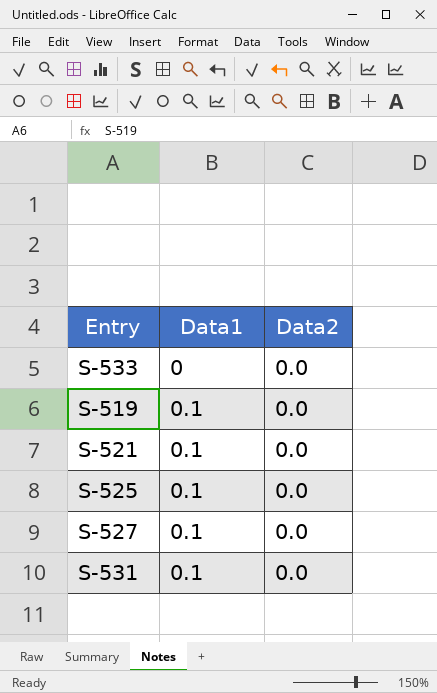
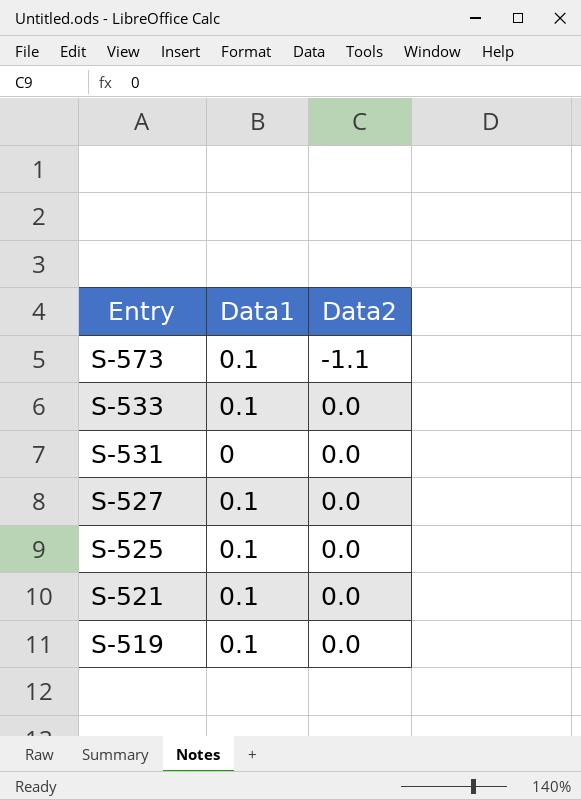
row order: Data1 ascending -> Entry descending
row S-573: none -> 0.1 | -1.1
S-533 | Data1: 0 -> 0.1
S-531 | Data1: 0.1 -> 0

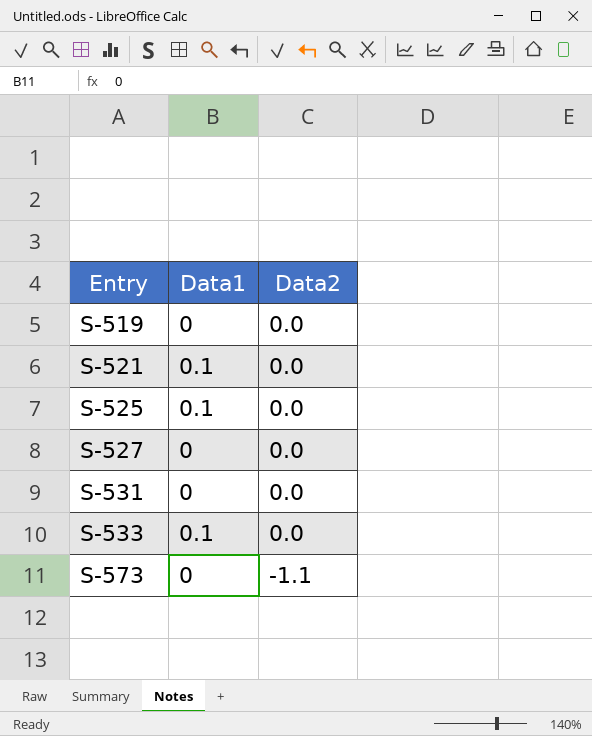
row order: Entry descending -> Entry ascending
S-519 | Data1: 0.1 -> 0
S-527 | Data1: 0.1 -> 0
S-573 | Data1: 0.1 -> 0

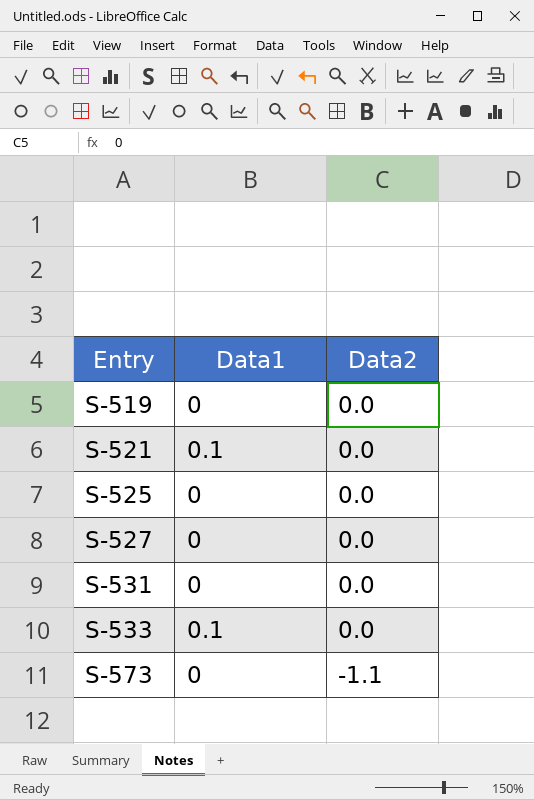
S-525 | Data1: 0.1 -> 0

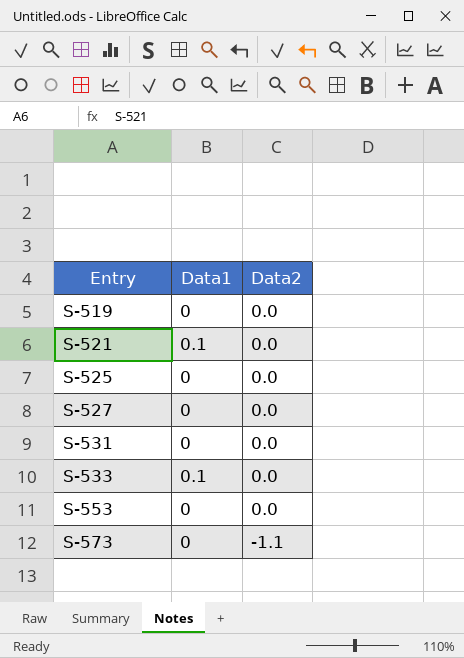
row S-553: none -> 0 | 0.0

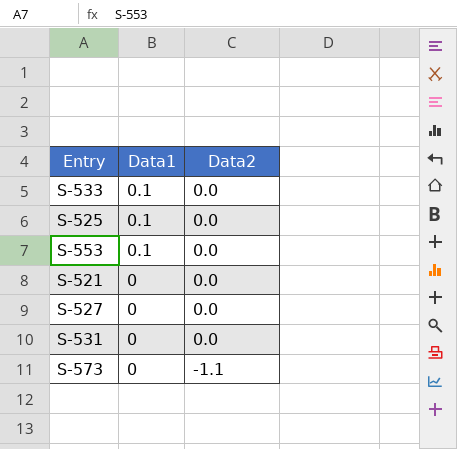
row order: Entry ascending -> Data1 descending
row S-519: 0 | 0.0 -> none
S-525 | Data1: 0 -> 0.1
S-553 | Data1: 0 -> 0.1
S-521 | Data1: 0.1 -> 0

